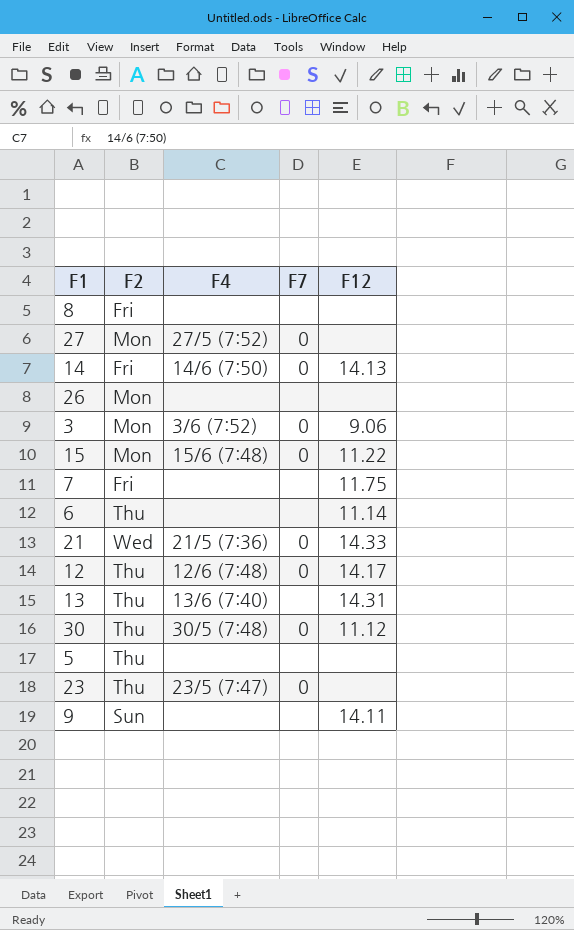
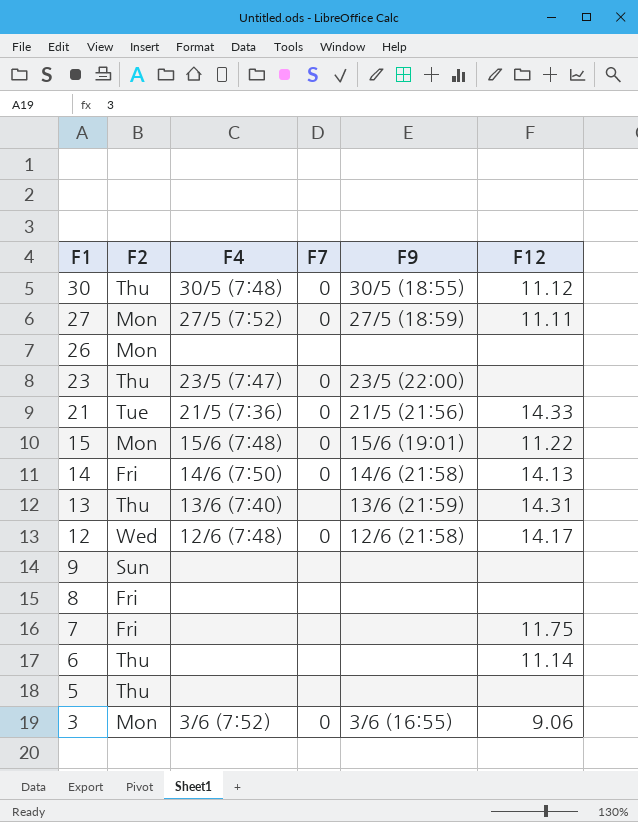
row order: none -> F1 descending
column F9 | position: none -> 5
27 | F12: none -> 11.11
21 | F2: Wed -> Tue
12 | F2: Thu -> Wed
9 | F12: 14.11 -> none

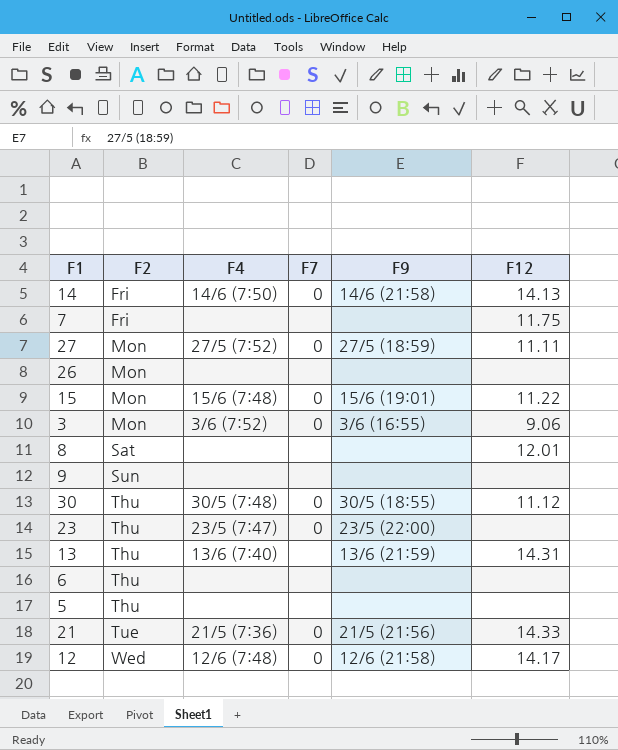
row order: F1 descending -> F2 ascending
8 | F2: Fri -> Sat
8 | F12: none -> 12.01
6 | F12: 11.14 -> none

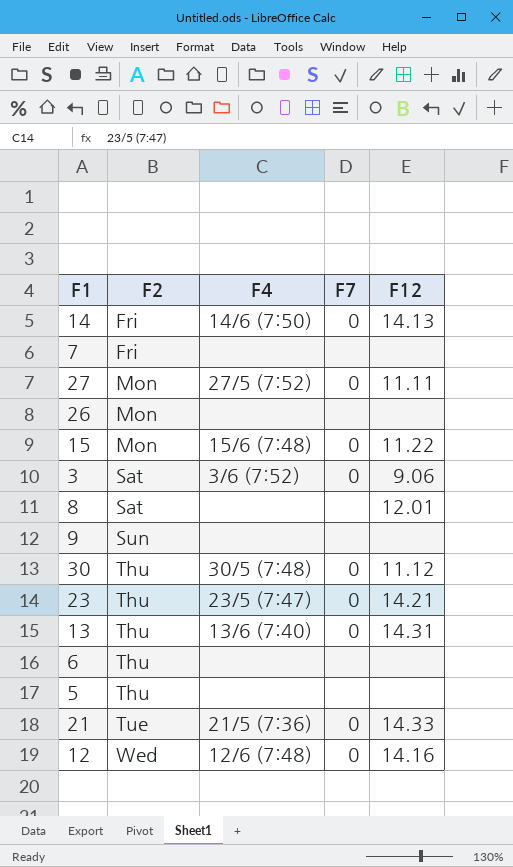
column F9 | position: 5 -> none
7 | F12: 11.75 -> none
3 | F2: Mon -> Sat
23 | F12: none -> 14.21
13 | F7: none -> 0
12 | F12: 14.17 -> 14.16

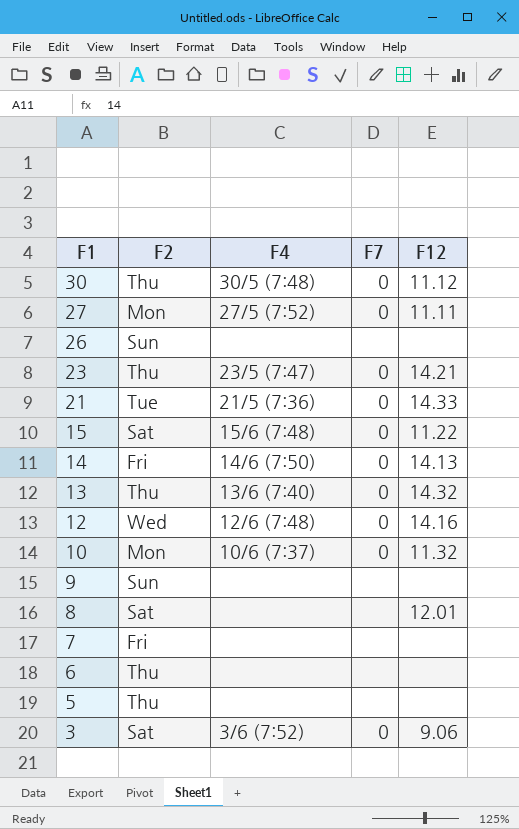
row order: F2 ascending -> F1 descending
26 | F2: Mon -> Sun
15 | F2: Mon -> Sat
13 | F12: 14.31 -> 14.32
row 10: none -> Mon | 10/6 (7:37) | 0 | 11.32

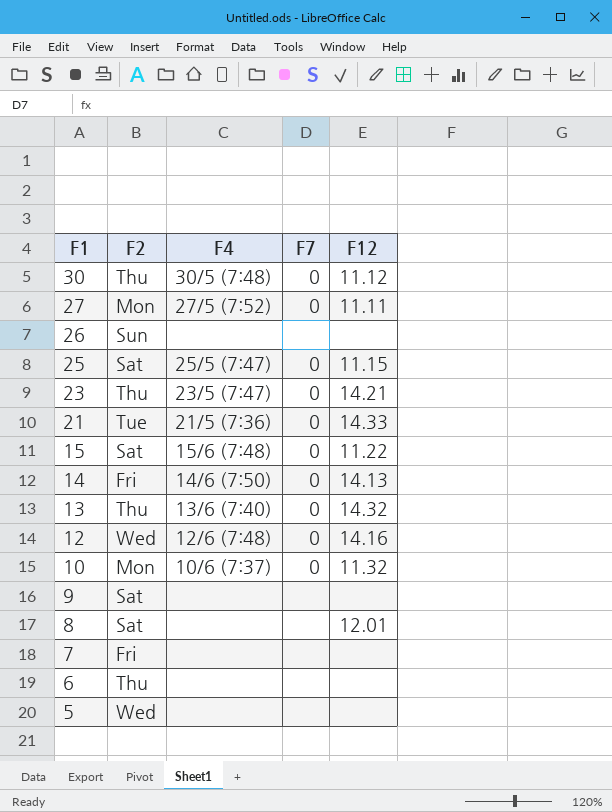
row 3: Sat | 3/6 (7:52) | 0 | 9.06 -> none
row 25: none -> Sat | 25/5 (7:47) | 0 | 11.15
9 | F2: Sun -> Sat
5 | F2: Thu -> Wed

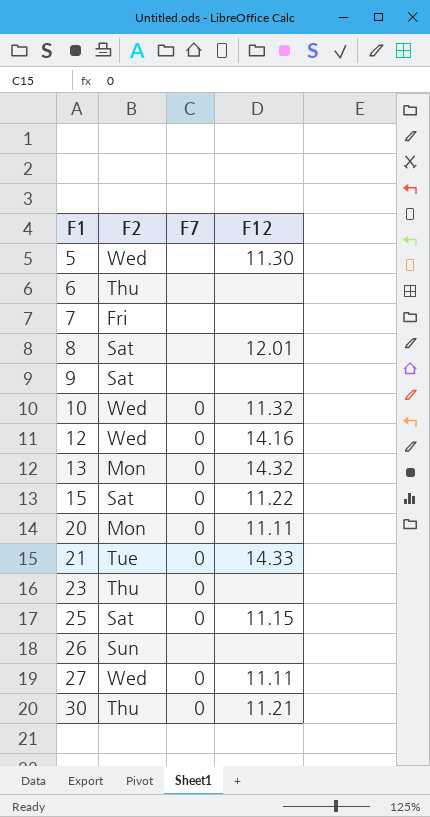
row order: F1 descending -> F1 ascending
column F4 | position: 3 -> none
row 14: Fri | 14/6 (7:50) | 0 | 14.13 -> none
5 | F12: none -> 11.30
10 | F2: Mon -> Wed
13 | F2: Thu -> Mon
row 20: none -> Mon | 0 | 11.11
23 | F12: 14.21 -> none
27 | F2: Mon -> Wed
30 | F12: 11.12 -> 11.21

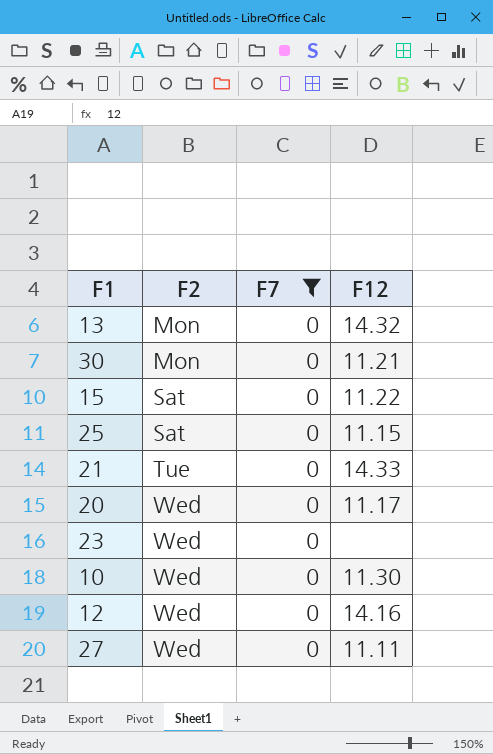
filter: none -> F7 = 0
row order: F1 ascending -> F2 ascending
30 | F2: Thu -> Mon
20 | F2: Mon -> Wed
20 | F12: 11.11 -> 11.17
23 | F2: Thu -> Wed
10 | F12: 11.32 -> 11.30

